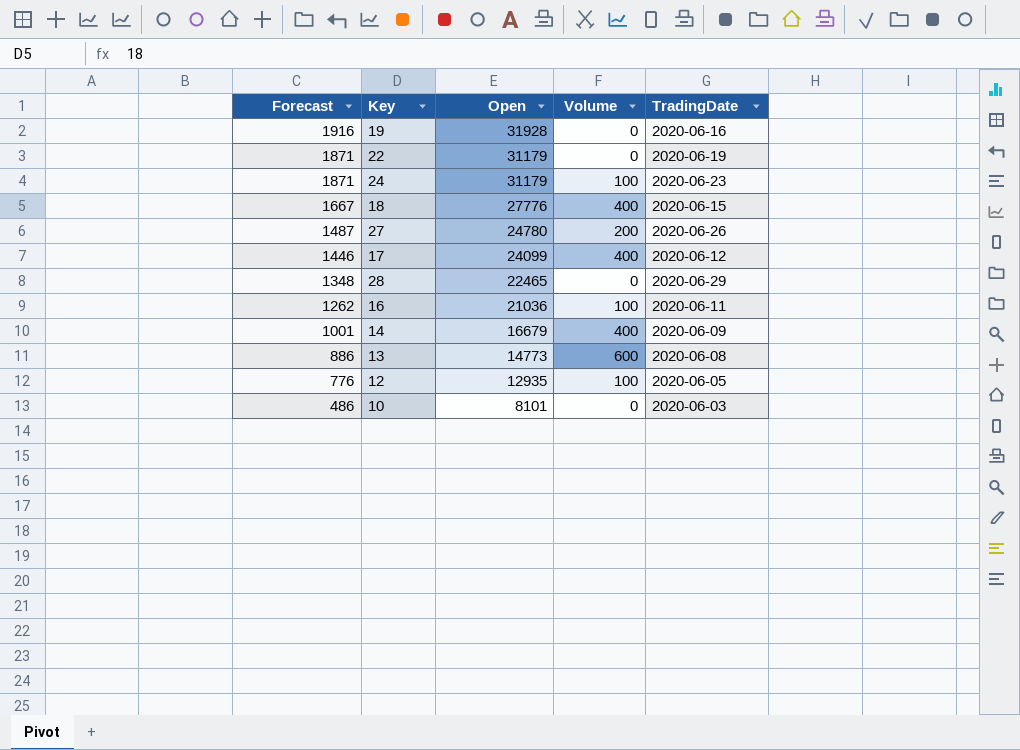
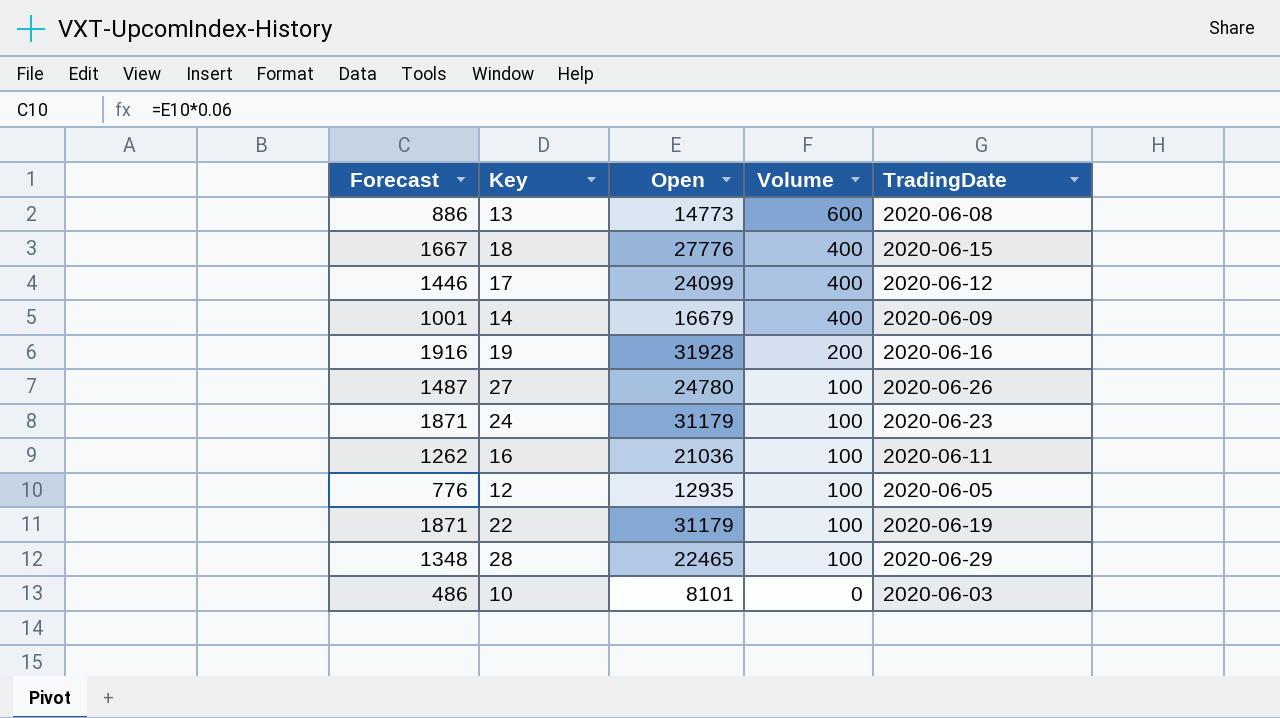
row order: Forecast descending -> Volume descending
19 | Volume: 0 -> 200
27 | Volume: 200 -> 100
22 | Volume: 0 -> 100
28 | Volume: 0 -> 100

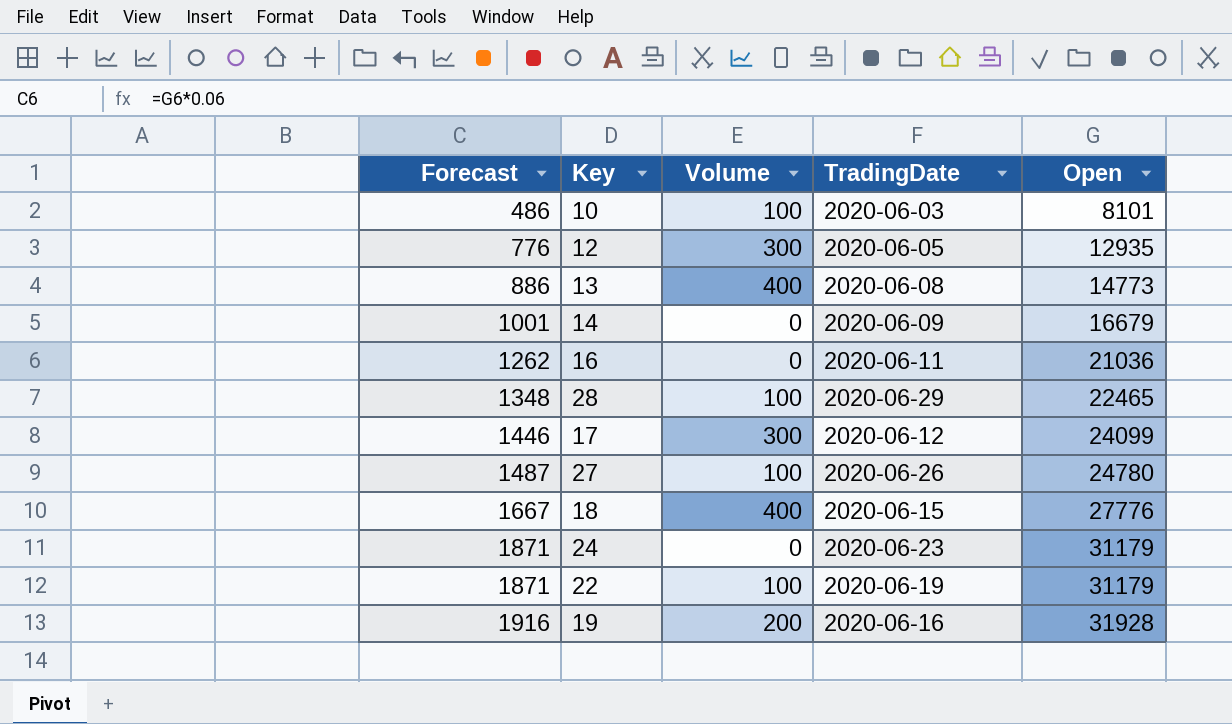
row order: Volume descending -> Forecast ascending
column Open | position: 3 -> 5
10 | Volume: 0 -> 100
12 | Volume: 100 -> 300
13 | Volume: 600 -> 400
14 | Volume: 400 -> 0
16 | Volume: 100 -> 0
17 | Volume: 400 -> 300
24 | Volume: 100 -> 0

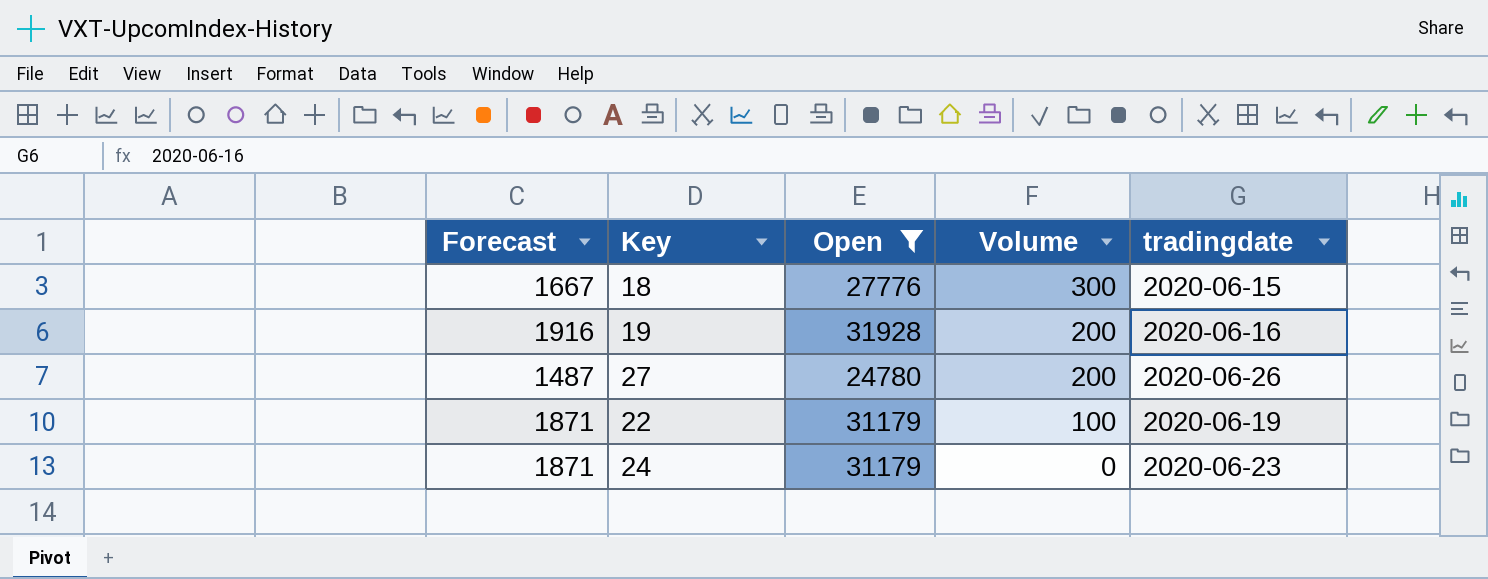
filter: none -> Open >= 24780
row order: Forecast ascending -> Volume descending
column Open | position: 5 -> 3
column name: TradingDate -> tradingdate
18 | Volume: 400 -> 300
27 | Volume: 100 -> 200

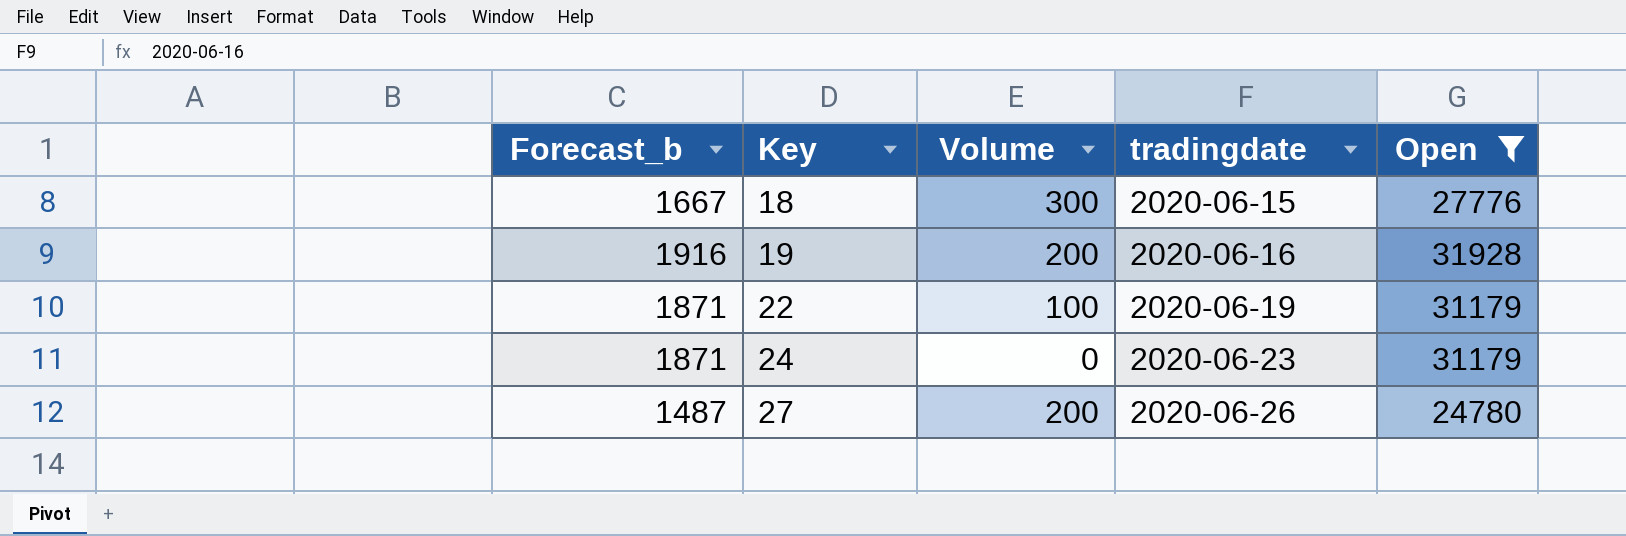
row order: Volume descending -> Key ascending
column name: Forecast -> Forecast_b
column Open | position: 3 -> 5

